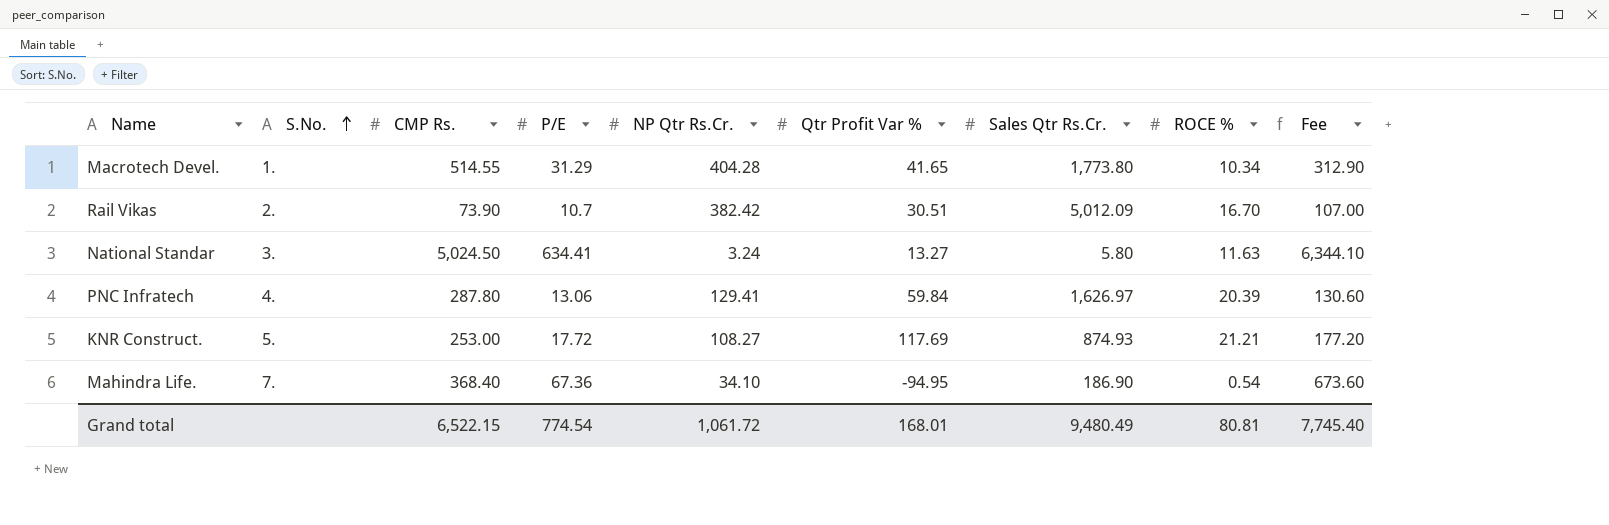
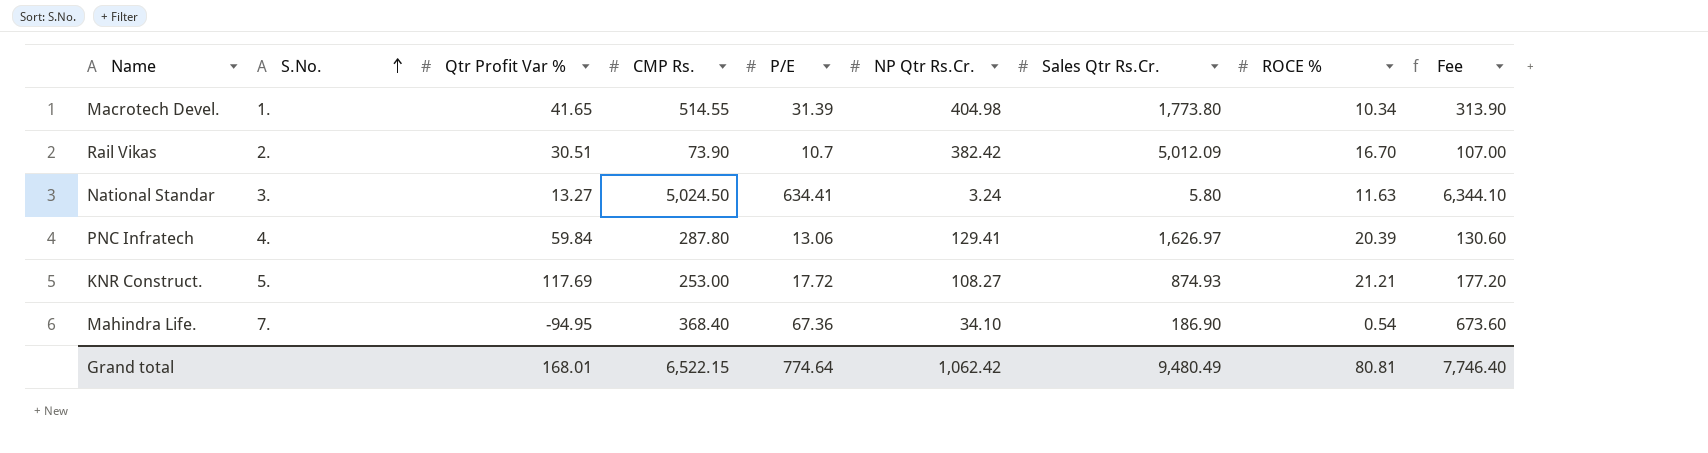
column Qtr Profit Var % | position: 6 -> 3
Macrotech Devel. | P/E: 31.29 -> 31.39
Macrotech Devel. | NP Qtr Rs.Cr.: 404.28 -> 404.98
Macrotech Devel. | Fee: 312.90 -> 313.90
Grand total | P/E: 774.54 -> 774.64
Grand total | NP Qtr Rs.Cr.: 1,061.72 -> 1,062.42
Grand total | Fee: 7,745.40 -> 7,746.40

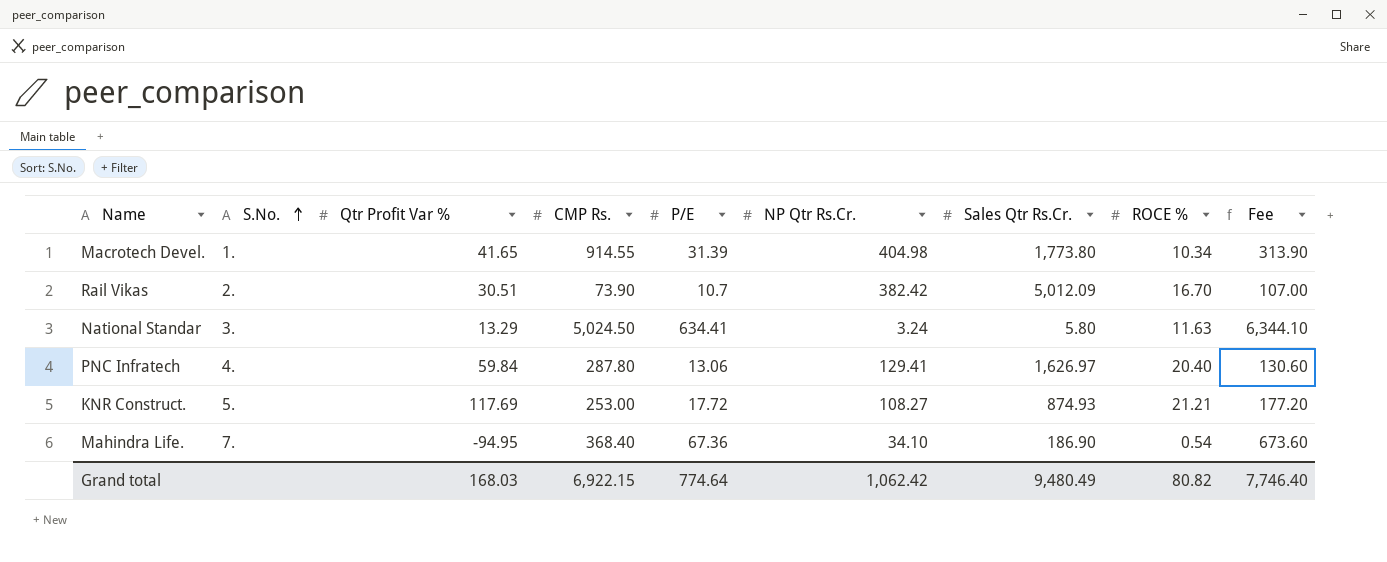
Macrotech Devel. | CMP Rs.: 514.55 -> 914.55
National Standar | Qtr Profit Var %: 13.27 -> 13.29
PNC Infratech | ROCE %: 20.39 -> 20.40
Grand total | Qtr Profit Var %: 168.01 -> 168.03
Grand total | CMP Rs.: 6,522.15 -> 6,922.15
Grand total | ROCE %: 80.81 -> 80.82

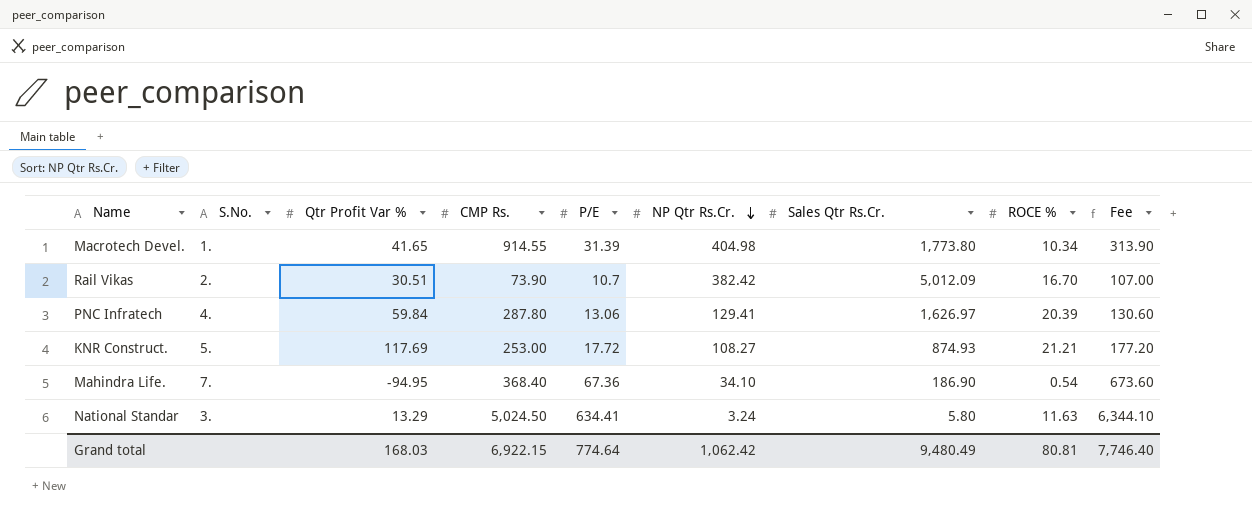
row order: S.No. ascending -> NP Qtr Rs.Cr. descending
PNC Infratech | ROCE %: 20.40 -> 20.39
Grand total | ROCE %: 80.82 -> 80.81

